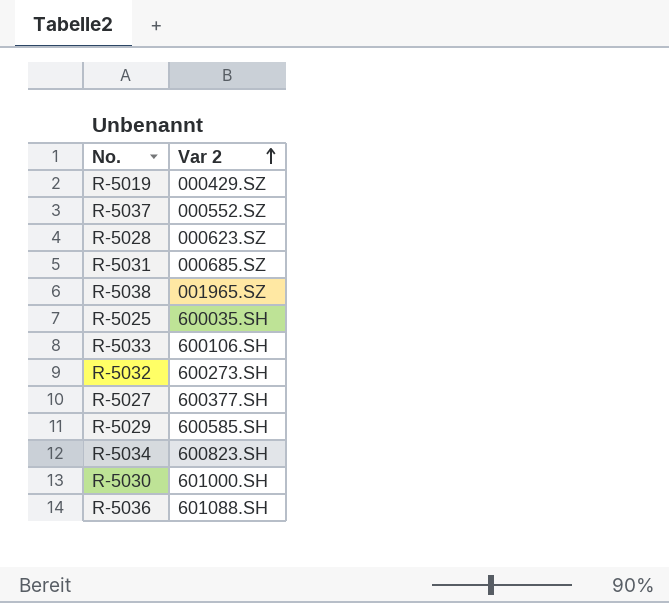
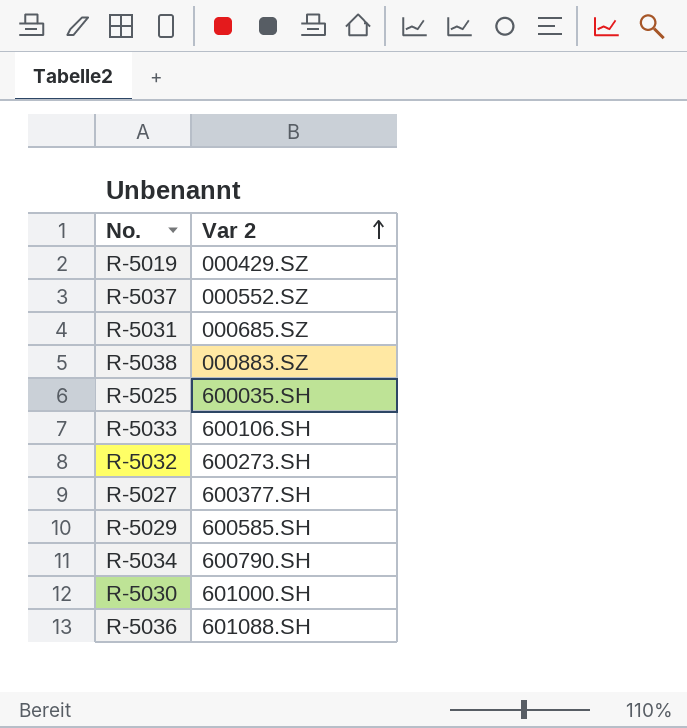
row R-5028: 000623.SZ -> none
R-5038 | Var 2: 001965.SZ -> 000883.SZ
R-5034 | Var 2: 600823.SH -> 600790.SH

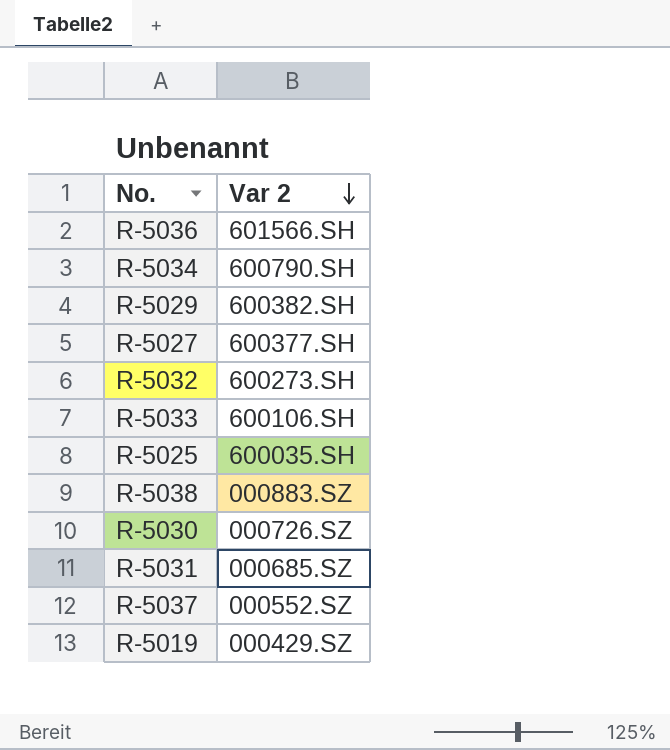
row order: Var 2 ascending -> Var 2 descending
R-5036 | Var 2: 601088.SH -> 601566.SH
R-5029 | Var 2: 600585.SH -> 600382.SH
R-5030 | Var 2: 601000.SH -> 000726.SZ

